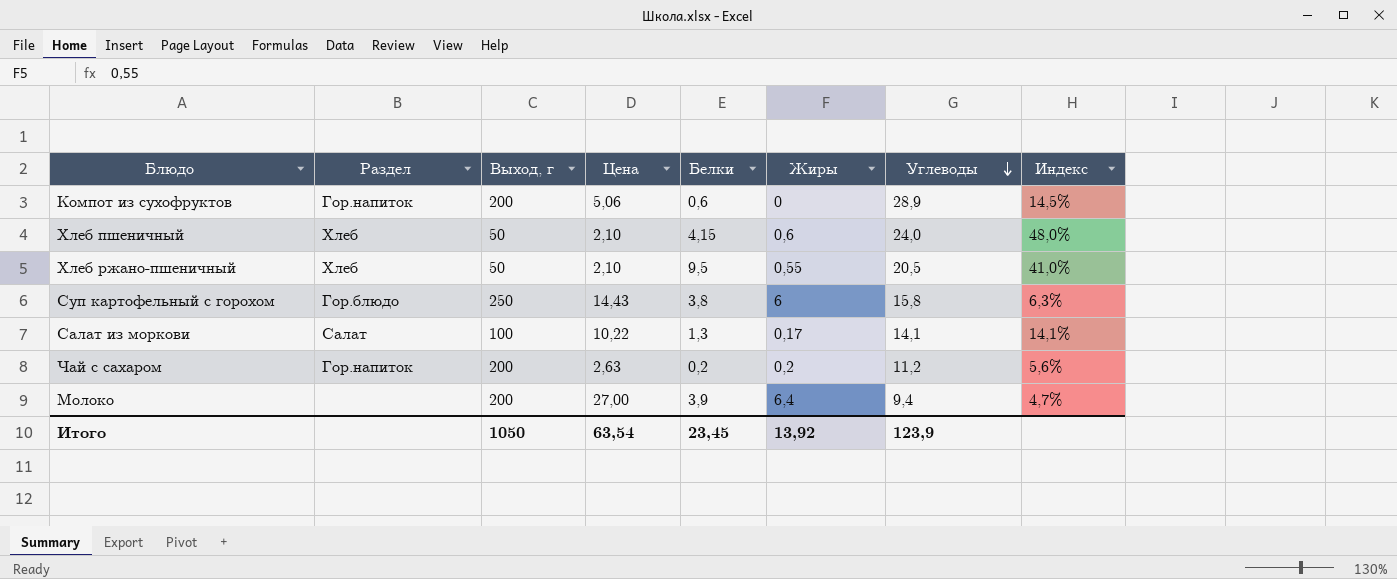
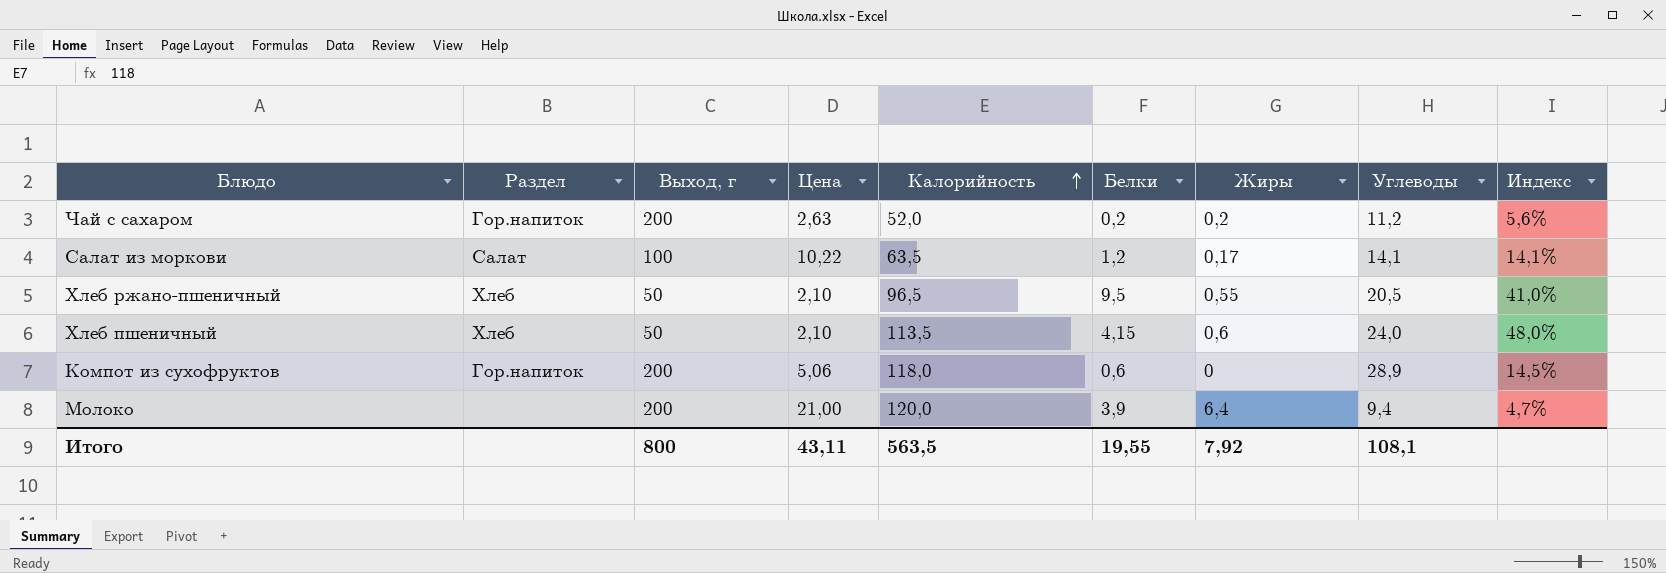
row order: Углеводы descending -> Калорийность ascending
column Калорийность | position: none -> 5
row Суп картофельный с горохом: Гор.блюдо | 250 | 14,43 | 3,8 | 6 | 15,8 | 6,3% -> none
Салат из моркови | Белки: 1,3 -> 1,2
Молоко | Цена: 27,00 -> 21,00
Итого | Выход, г: 1050 -> 800
Итого | Цена: 63,54 -> 43,11
Итого | Белки: 23,45 -> 19,55
Итого | Жиры: 13,92 -> 7,92
Итого | Углеводы: 123,9 -> 108,1

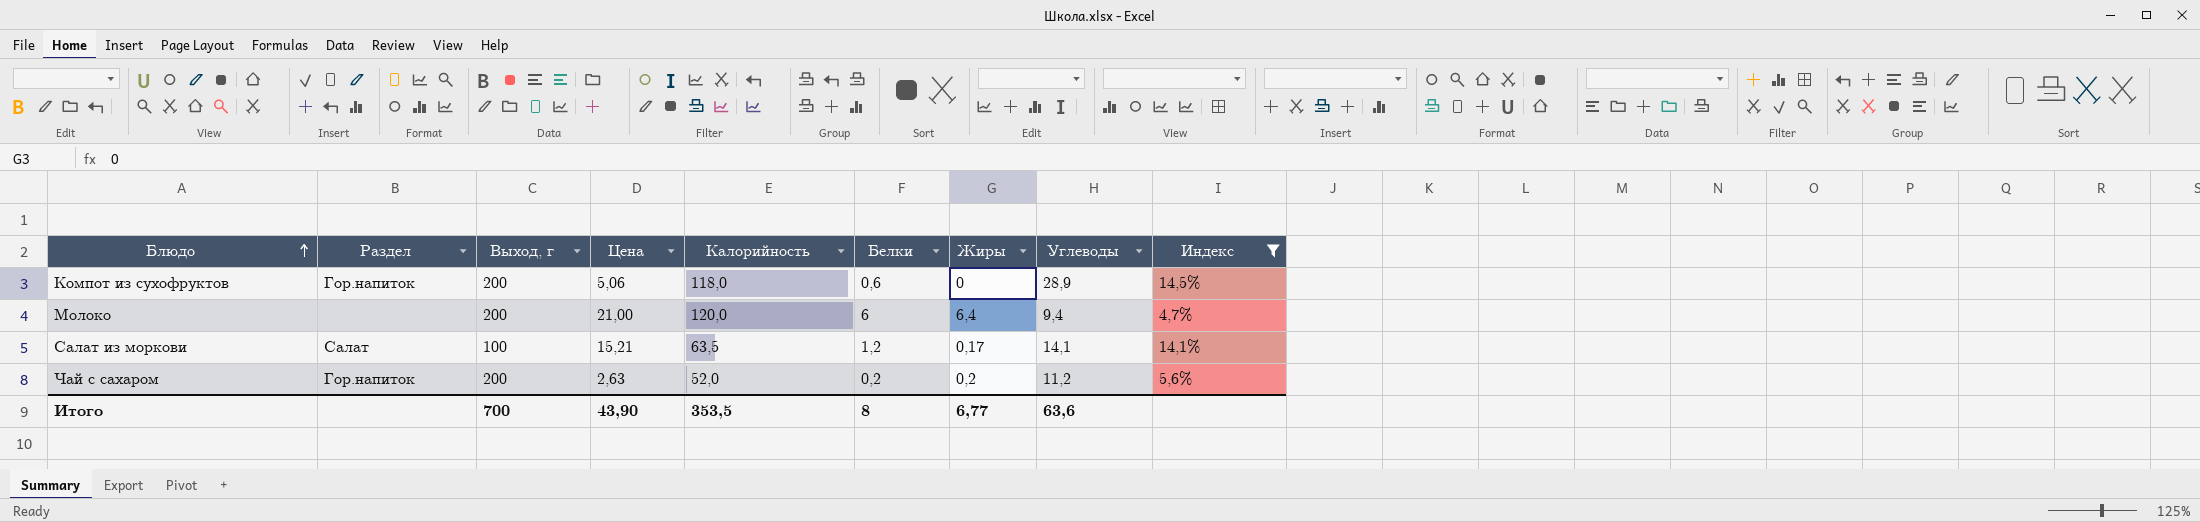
filter: none -> Индекс <= 14,5%
row order: Калорийность ascending -> Блюдо ascending
Молоко | Белки: 3,9 -> 6
Салат из моркови | Цена: 10,22 -> 15,21
Итого | Выход, г: 800 -> 700
Итого | Цена: 43,11 -> 43,90
Итого | Калорийность: 563,5 -> 353,5
Итого | Белки: 19,55 -> 8
Итого | Жиры: 7,92 -> 6,77
Итого | Углеводы: 108,1 -> 63,6

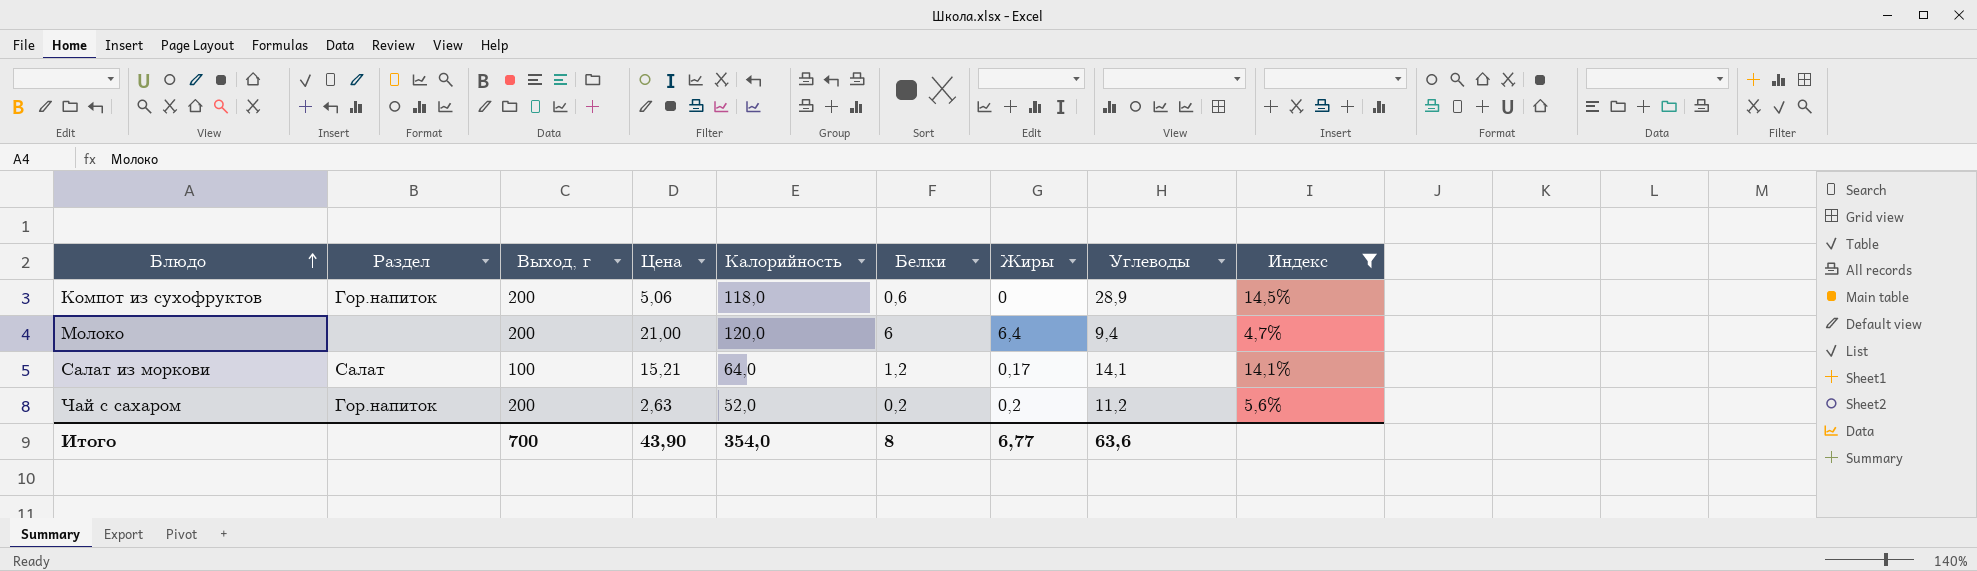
Салат из моркови | Калорийность: 63,5 -> 64,0
Итого | Калорийность: 353,5 -> 354,0

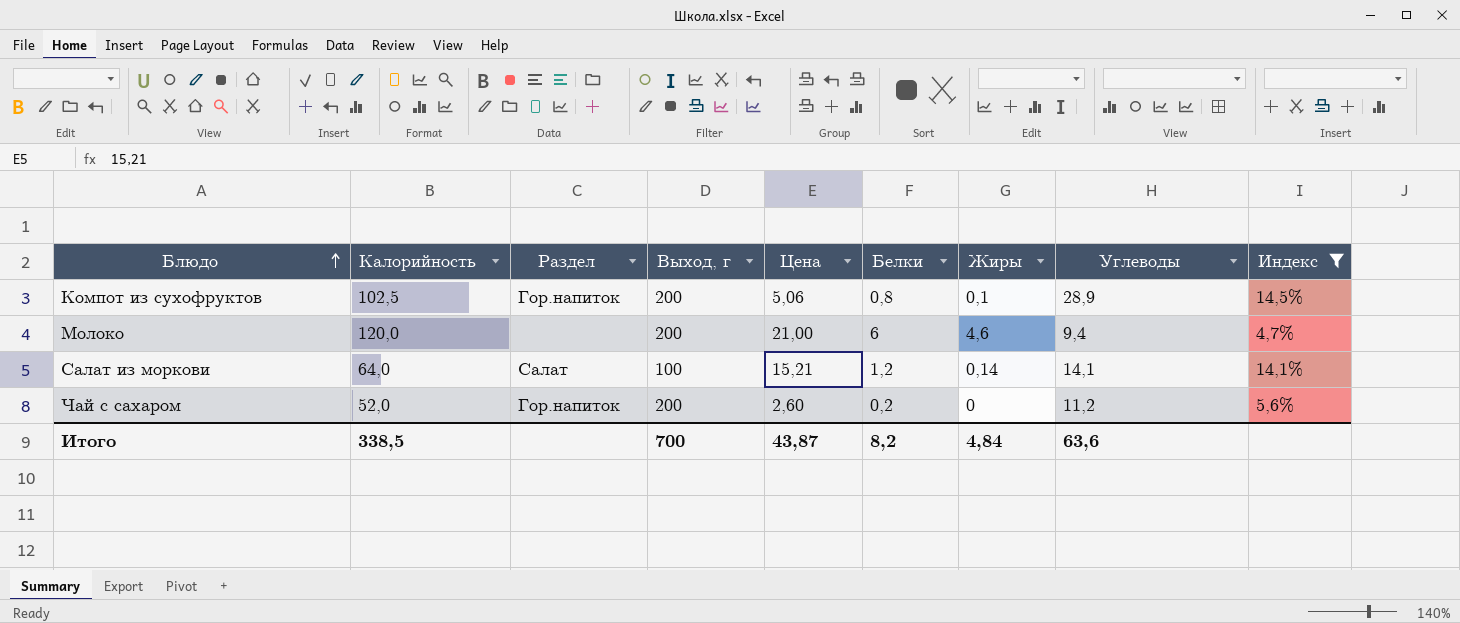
column Калорийность | position: 5 -> 2
Компот из сухофруктов | Калорийность: 118,0 -> 102,5
Компот из сухофруктов | Белки: 0,6 -> 0,8
Компот из сухофруктов | Жиры: 0 -> 0,1
Молоко | Жиры: 6,4 -> 4,6
Салат из моркови | Жиры: 0,17 -> 0,14
Чай с сахаром | Цена: 2,63 -> 2,60
Чай с сахаром | Жиры: 0,2 -> 0
Итого | Калорийность: 354,0 -> 338,5
Итого | Цена: 43,90 -> 43,87
Итого | Белки: 8 -> 8,2
Итого | Жиры: 6,77 -> 4,84

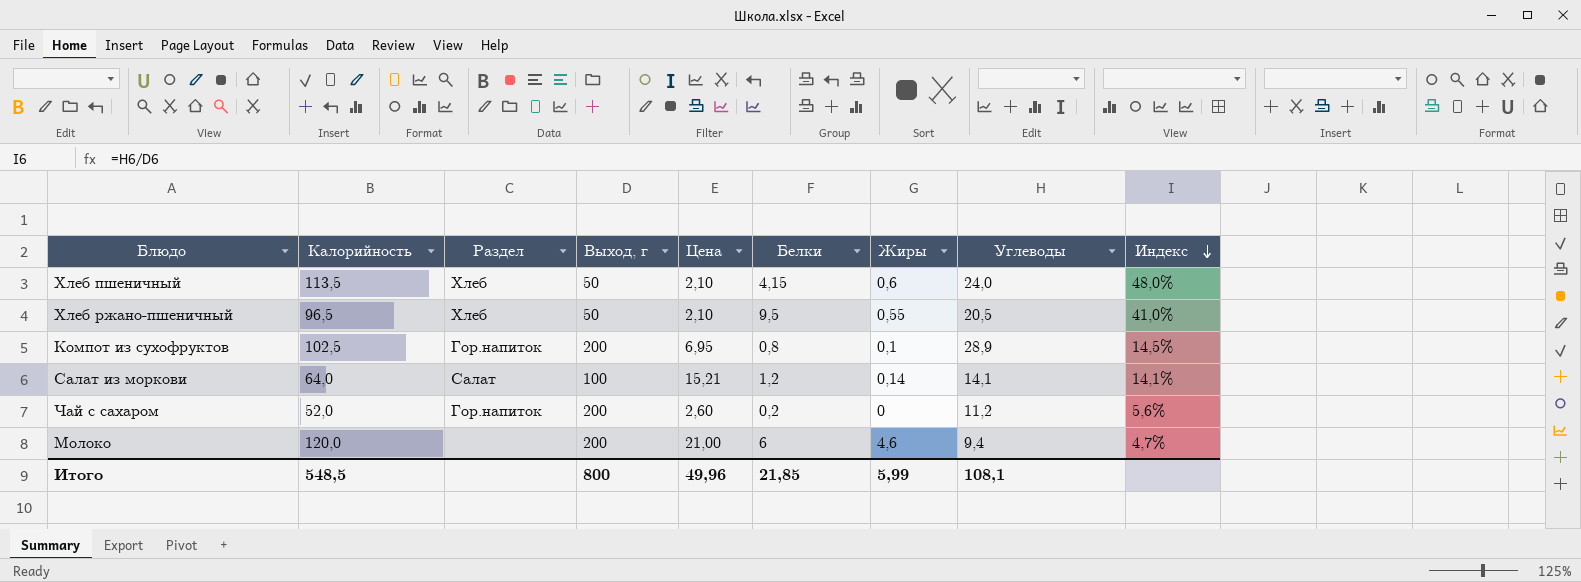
filter: Индекс <= 14,5% -> none
row order: Блюдо ascending -> Индекс descending
Компот из сухофруктов | Цена: 5,06 -> 6,95
Итого | Калорийность: 338,5 -> 548,5
Итого | Выход, г: 700 -> 800
Итого | Цена: 43,87 -> 49,96
Итого | Белки: 8,2 -> 21,85
Итого | Жиры: 4,84 -> 5,99
Итого | Углеводы: 63,6 -> 108,1

